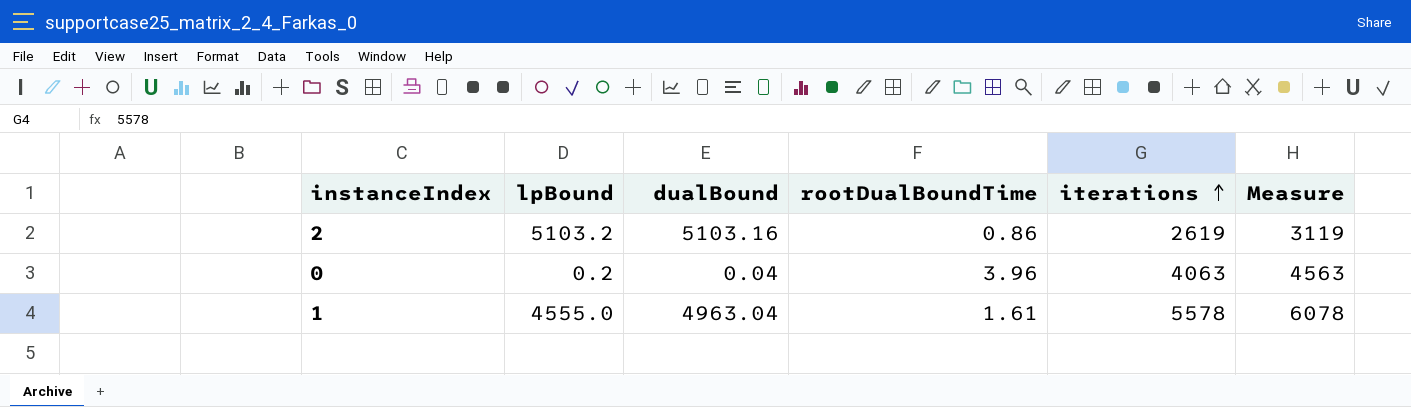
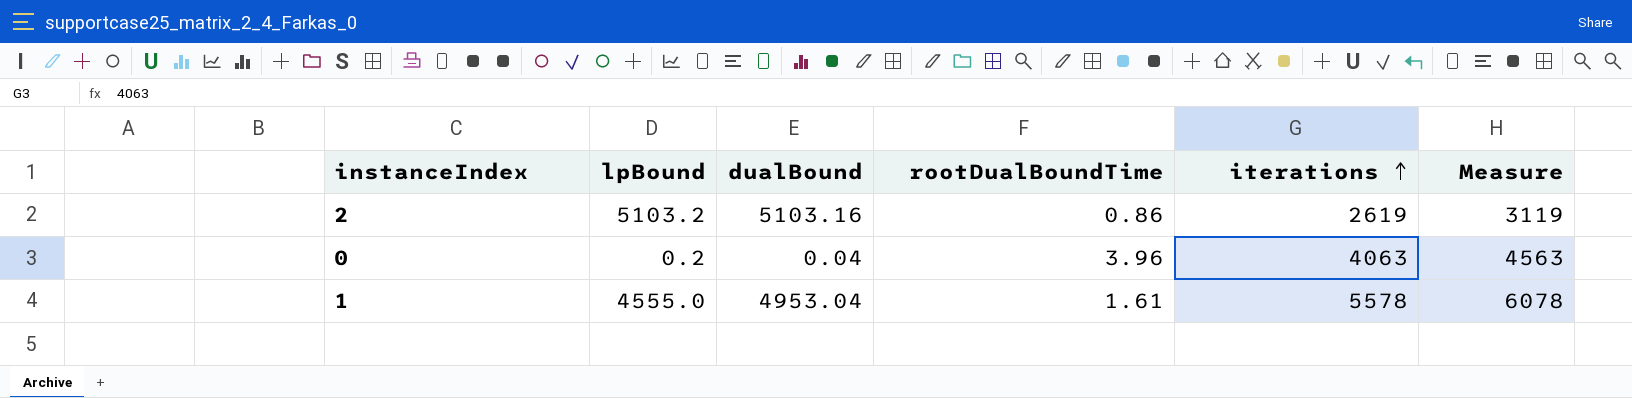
1 | dualBound: 4963.04 -> 4953.04

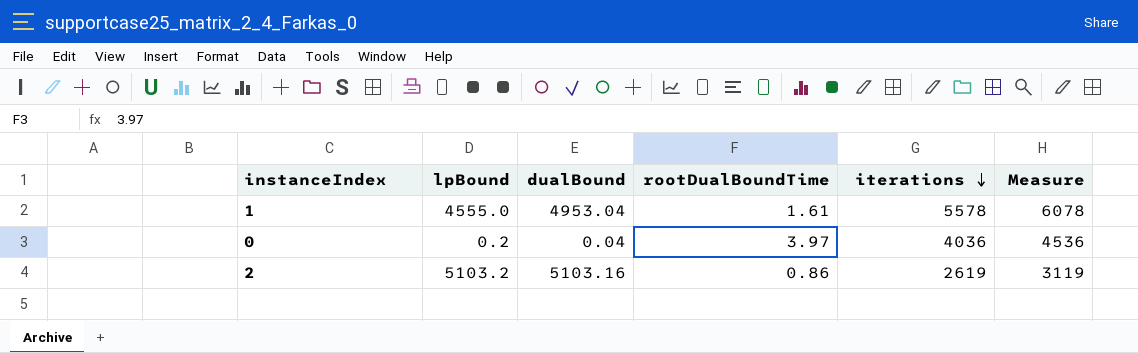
row order: iterations ascending -> iterations descending
0 | rootDualBoundTime: 3.96 -> 3.97
0 | iterations: 4063 -> 4036
0 | Measure: 4563 -> 4536

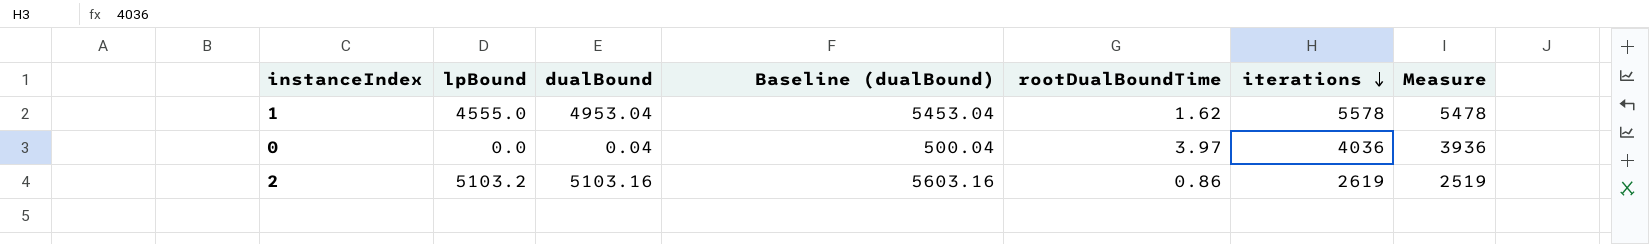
column Baseline (dualBound) | formula: none -> [dualBound] + 500
column Measure | formula: [iterations] + 500 -> [iterations] - 100
1 | rootDualBoundTime: 1.61 -> 1.62
0 | lpBound: 0.2 -> 0.0

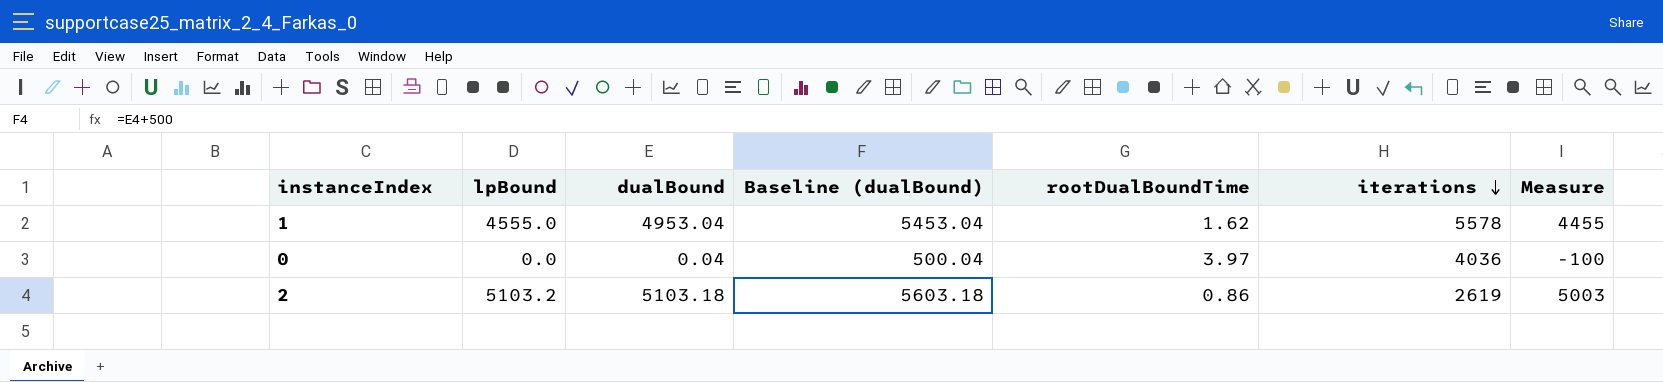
column Measure | formula: [iterations] - 100 -> [lpBound] - 100
2 | dualBound: 5103.16 -> 5103.18
2 | Baseline (dualBound): 5603.16 -> 5603.18

